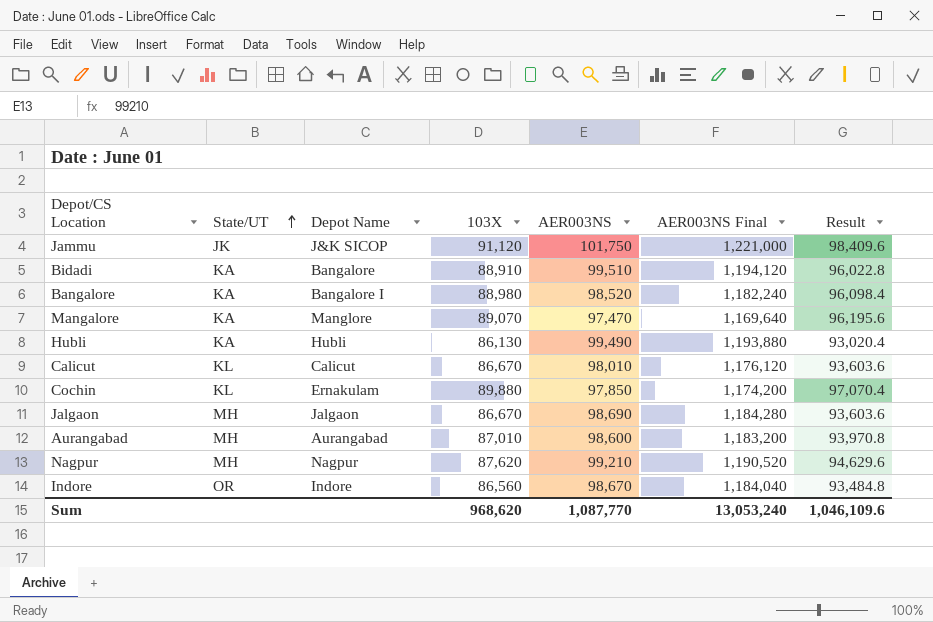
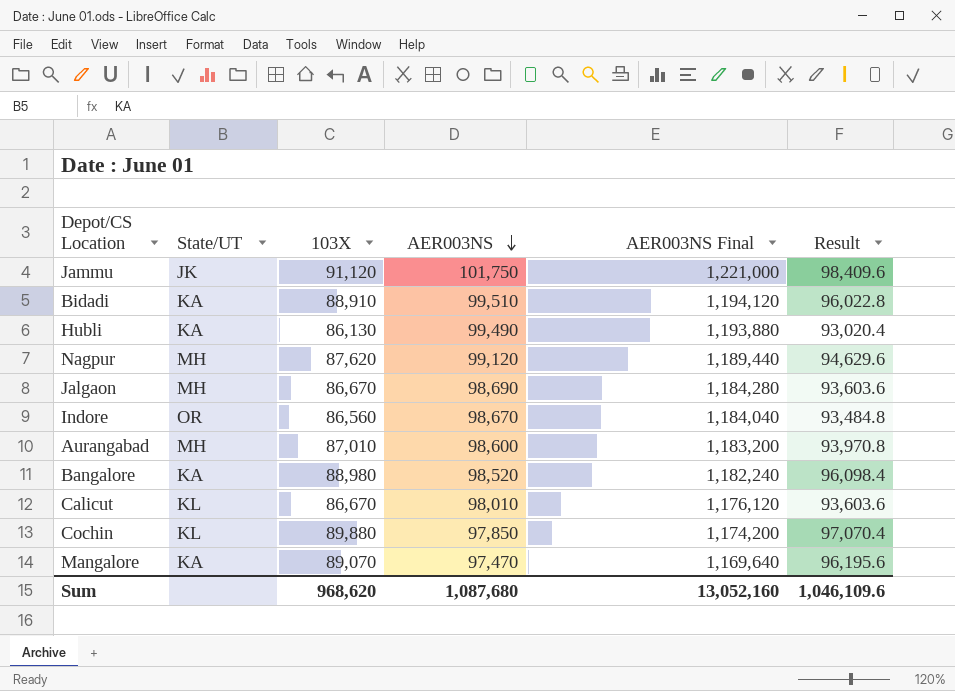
row order: State/UT ascending -> AER003NS descending
column Depot Name | position: 3 -> none
Nagpur | AER003NS: 99,210 -> 99,120
Nagpur | AER003NS Final: 1,190,520 -> 1,189,440
Sum | AER003NS: 1,087,770 -> 1,087,680
Sum | AER003NS Final: 13,053,240 -> 13,052,160

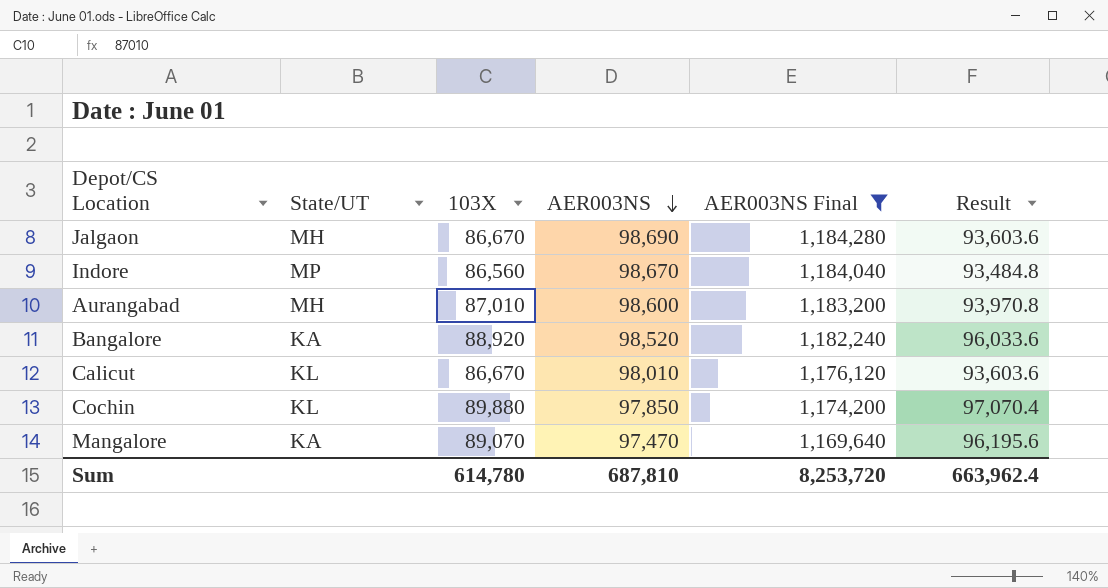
filter: none -> AER003NS Final <= 1,184,280
Indore | State/UT: OR -> MP
Bangalore | 103X: 88,980 -> 88,920
Bangalore | Result: 96,098.4 -> 96,033.6
Sum | 103X: 968,620 -> 614,780
Sum | AER003NS: 1,087,680 -> 687,810
Sum | AER003NS Final: 13,052,160 -> 8,253,720
Sum | Result: 1,046,109.6 -> 663,962.4

